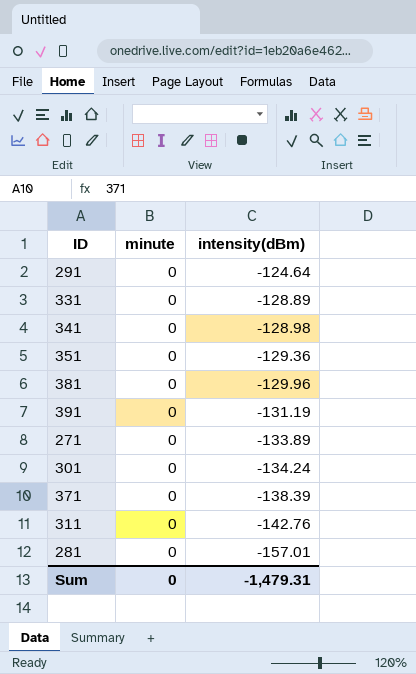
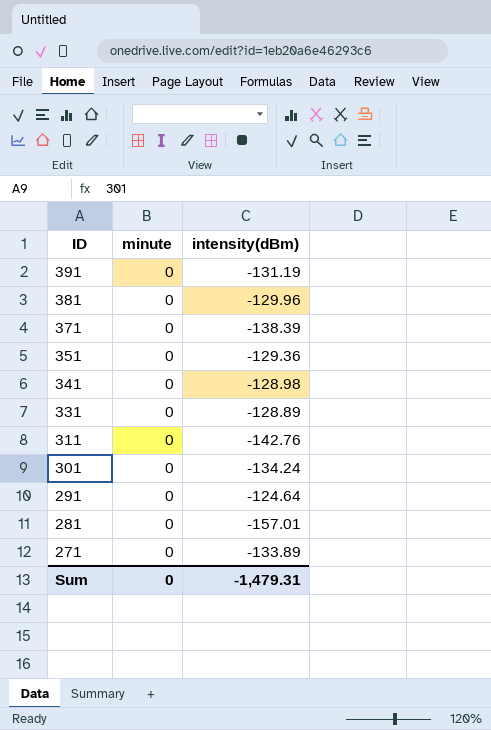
row order: intensity(dBm) descending -> ID descending

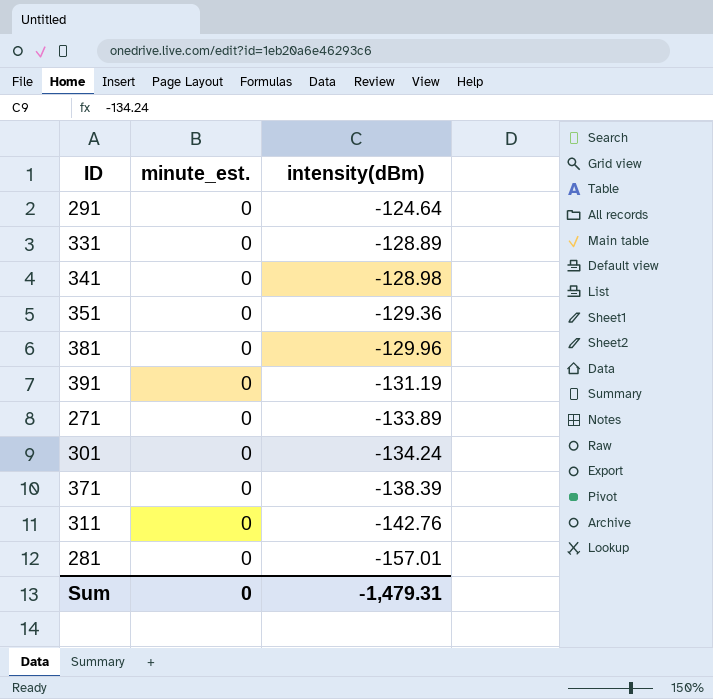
row order: ID descending -> intensity(dBm) descending
column name: minute -> minute_est.

